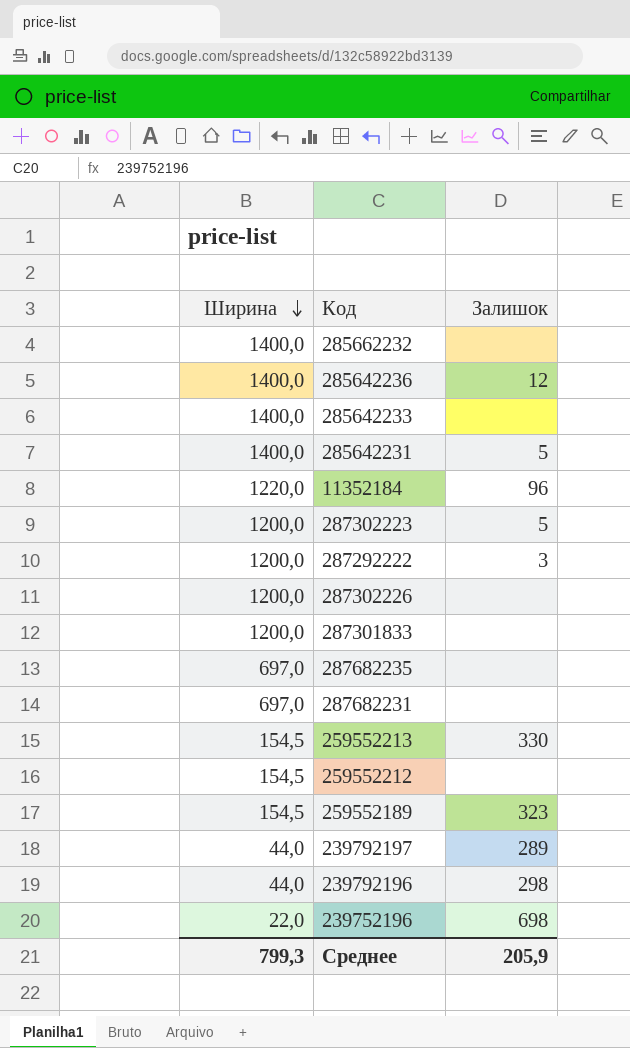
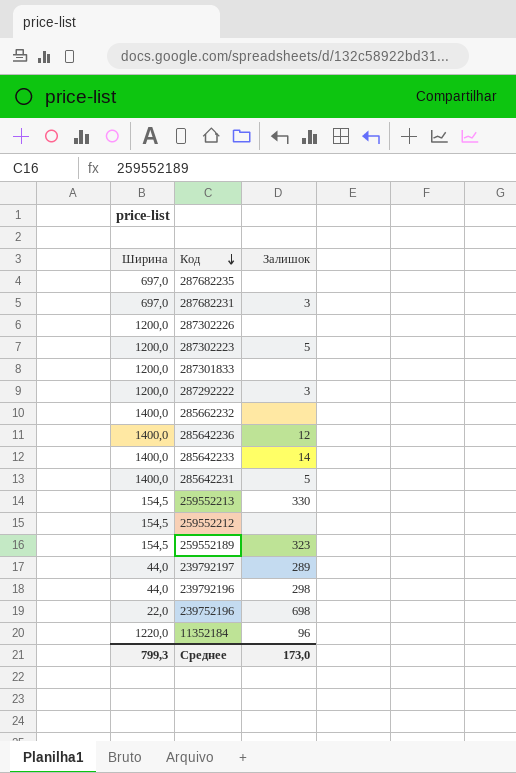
row order: Ширина descending -> Код descending
287682231 | Залишок: none -> 3
285642233 | Залишок: none -> 14
Среднее | Залишок: 205,9 -> 173,0

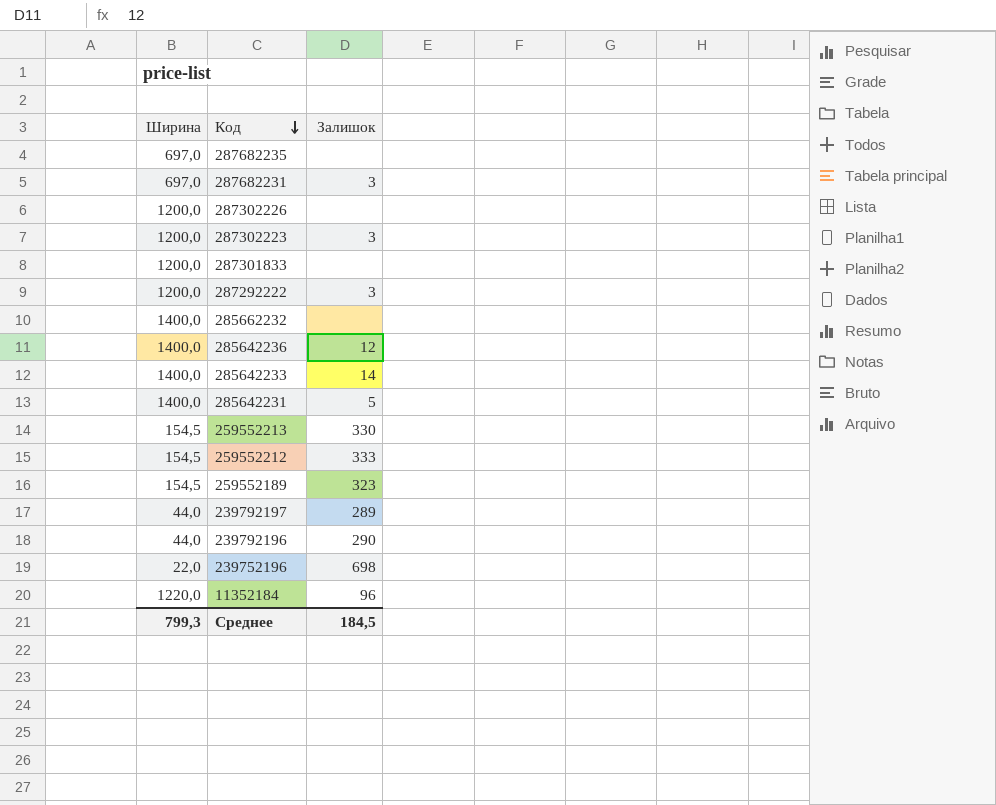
287302223 | Залишок: 5 -> 3
259552212 | Залишок: none -> 333
239792196 | Залишок: 298 -> 290
Среднее | Залишок: 173,0 -> 184,5

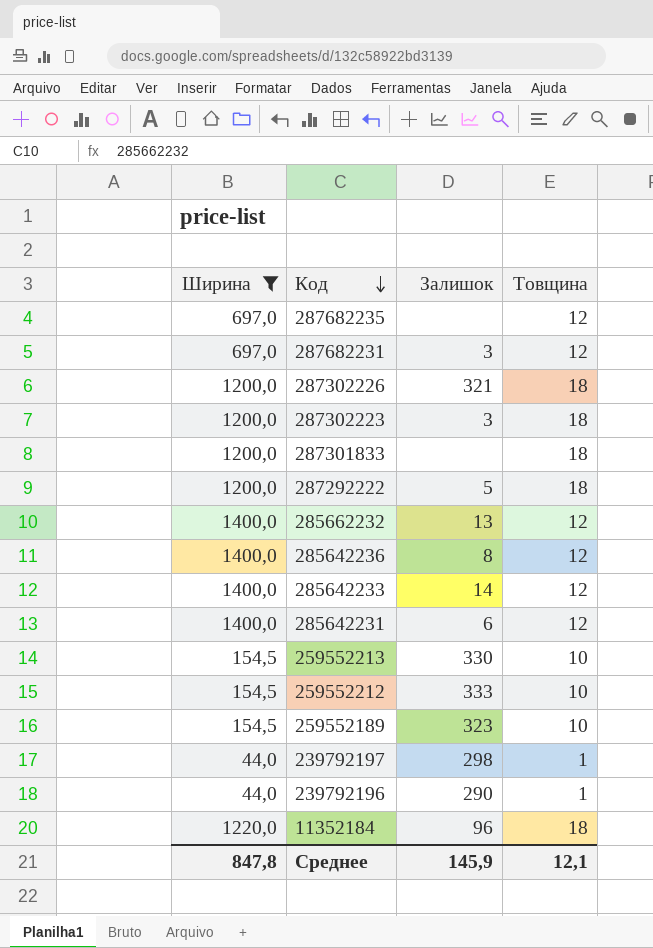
filter: none -> Ширина != 22,0
column Товщина | position: none -> 4
287302226 | Залишок: none -> 321
287292222 | Залишок: 3 -> 5
285662232 | Залишок: none -> 13
285642236 | Залишок: 12 -> 8
285642231 | Залишок: 5 -> 6
239792197 | Залишок: 289 -> 298
Среднее | Ширина: 799,3 -> 847,8
Среднее | Залишок: 184,5 -> 145,9

